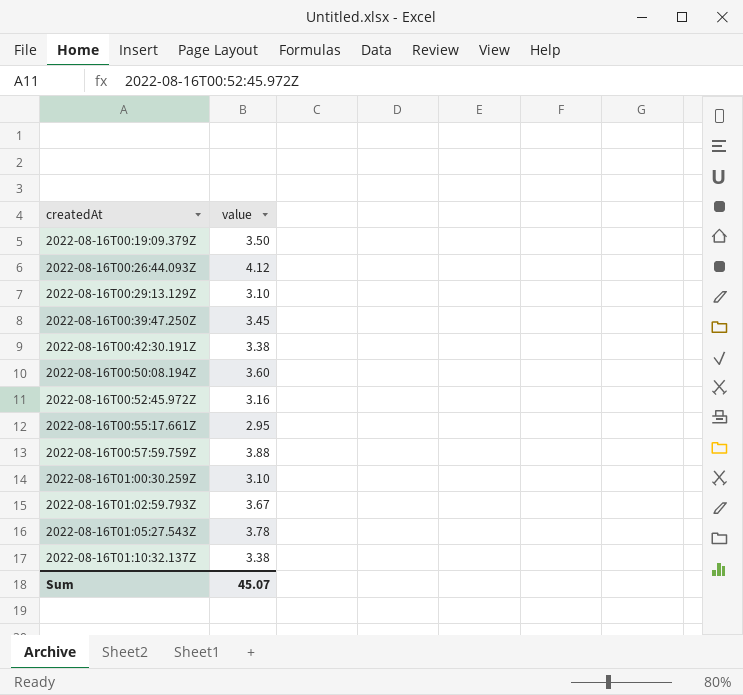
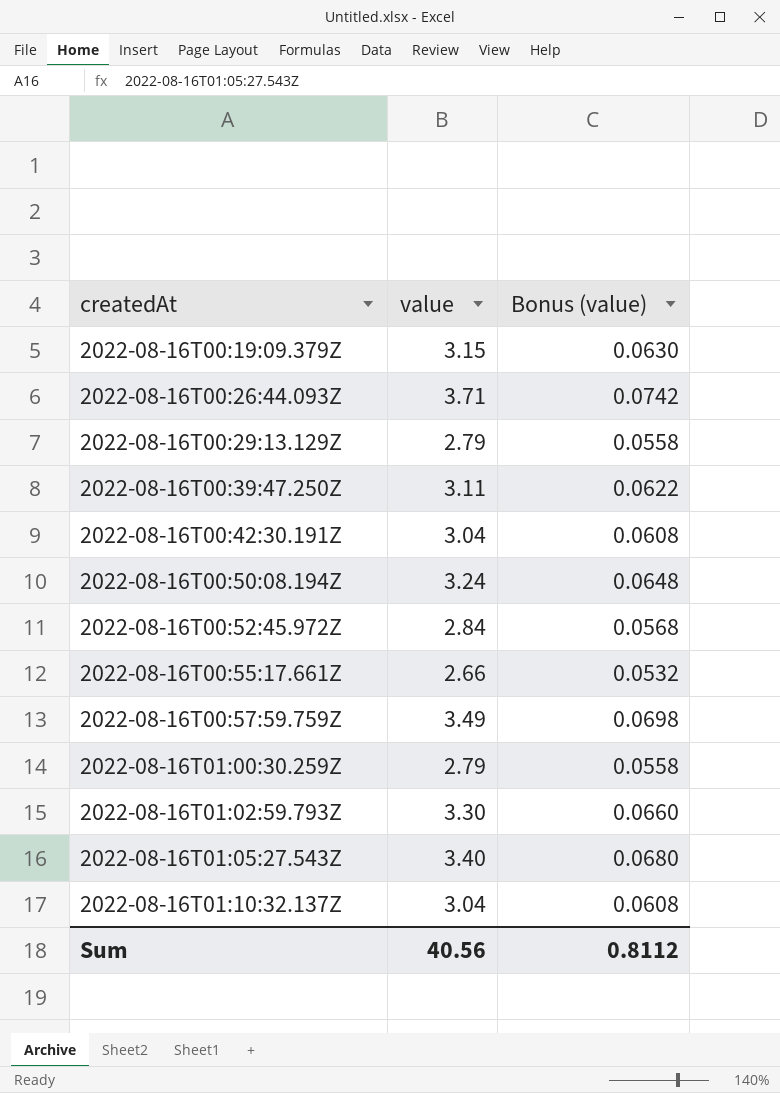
column Bonus (value) | formula: none -> [value] * 0.02
2022-08-16T00:19:09.379Z | value: 3.50 -> 3.15
2022-08-16T00:26:44.093Z | value: 4.12 -> 3.71
2022-08-16T00:29:13.129Z | value: 3.10 -> 2.79
2022-08-16T00:39:47.250Z | value: 3.45 -> 3.11
2022-08-16T00:42:30.191Z | value: 3.38 -> 3.04
2022-08-16T00:50:08.194Z | value: 3.60 -> 3.24
2022-08-16T00:52:45.972Z | value: 3.16 -> 2.84
2022-08-16T00:55:17.661Z | value: 2.95 -> 2.66
2022-08-16T00:57:59.759Z | value: 3.88 -> 3.49
2022-08-16T01:00:30.259Z | value: 3.10 -> 2.79
2022-08-16T01:02:59.793Z | value: 3.67 -> 3.30
2022-08-16T01:05:27.543Z | value: 3.78 -> 3.40
2022-08-16T01:10:32.137Z | value: 3.38 -> 3.04
Sum | value: 45.07 -> 40.56

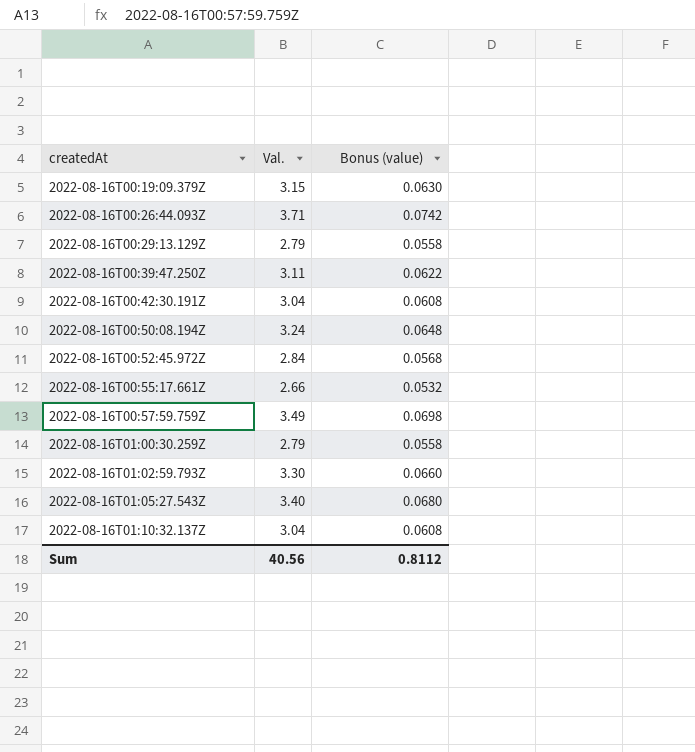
column name: value -> Val.

